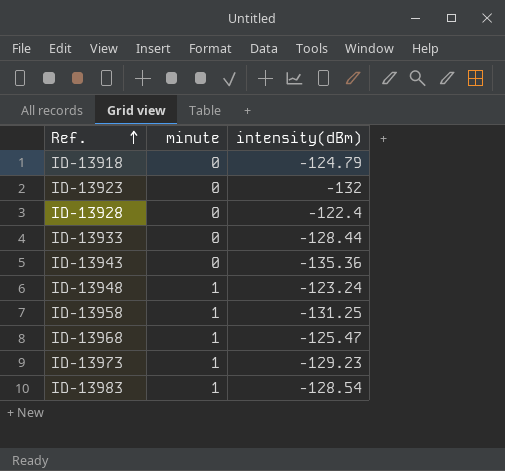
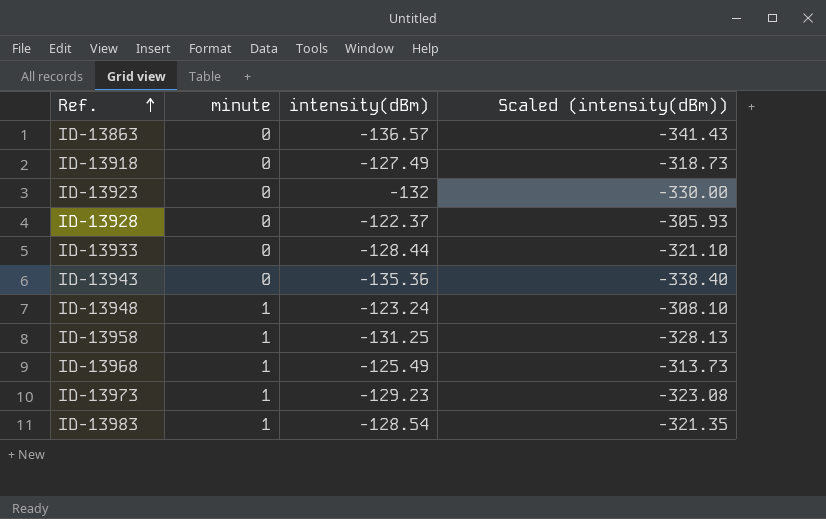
column Scaled (intensity(dBm)) | formula: none -> [intensity(dBm)] * 2.5
row ID-13863: none -> 0 | -136.57 | -341.43
ID-13918 | intensity(dBm): -124.79 -> -127.49
ID-13928 | intensity(dBm): -122.4 -> -122.37
ID-13968 | intensity(dBm): -125.47 -> -125.49

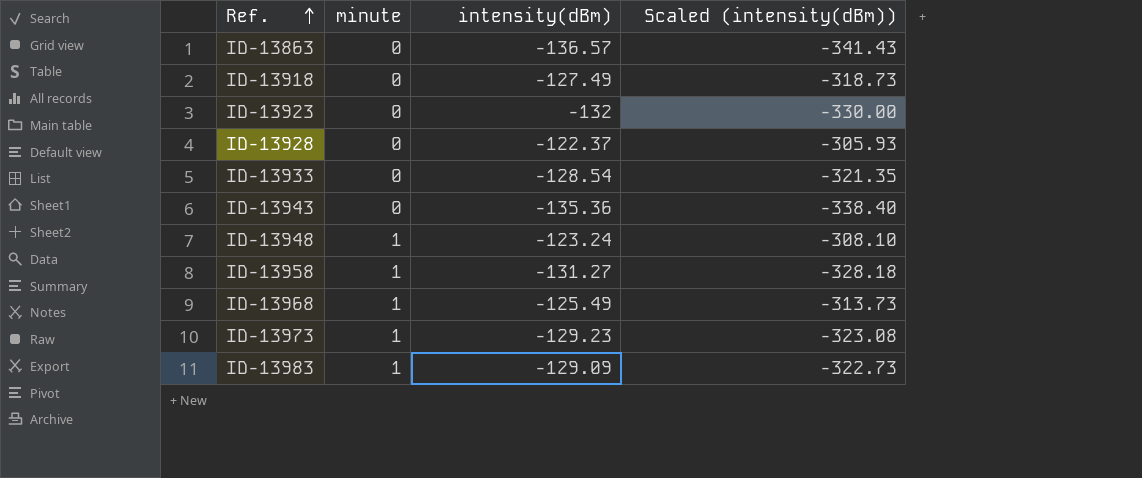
ID-13933 | intensity(dBm): -128.44 -> -128.54
ID-13933 | Scaled (intensity(dBm)): -321.10 -> -321.35
ID-13958 | intensity(dBm): -131.25 -> -131.27
ID-13958 | Scaled (intensity(dBm)): -328.13 -> -328.18
ID-13983 | intensity(dBm): -128.54 -> -129.09
ID-13983 | Scaled (intensity(dBm)): -321.35 -> -322.73

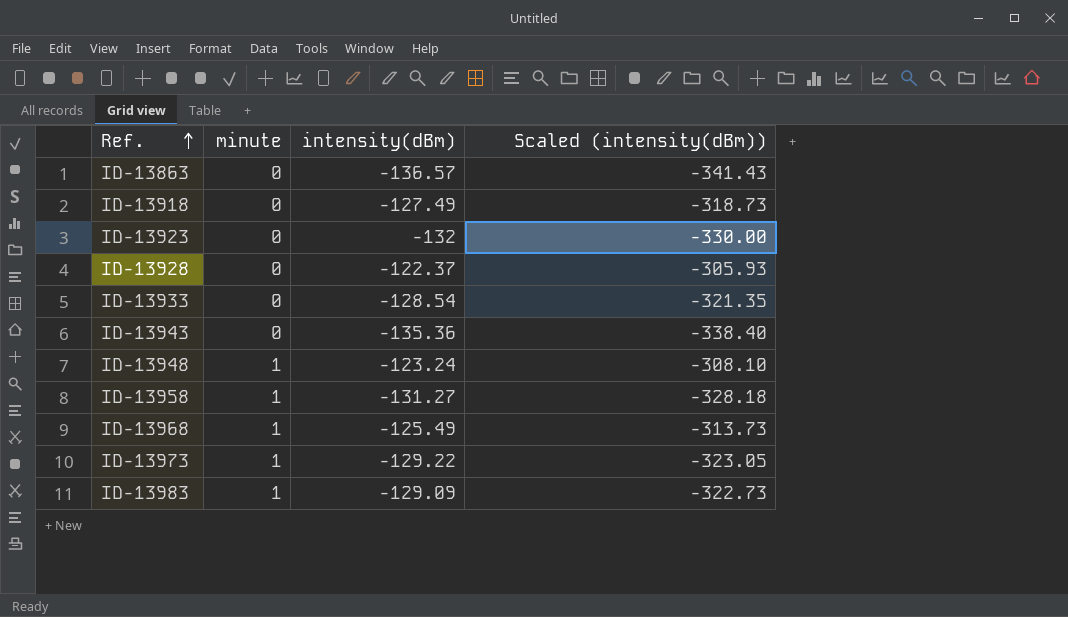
ID-13973 | intensity(dBm): -129.23 -> -129.22
ID-13973 | Scaled (intensity(dBm)): -323.08 -> -323.05

